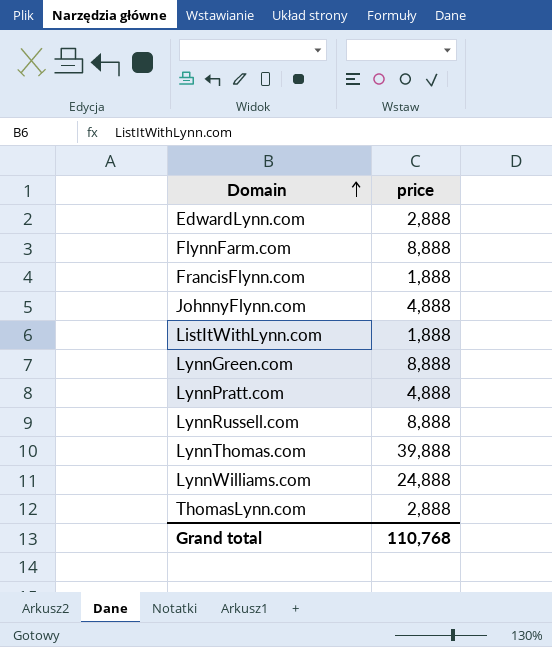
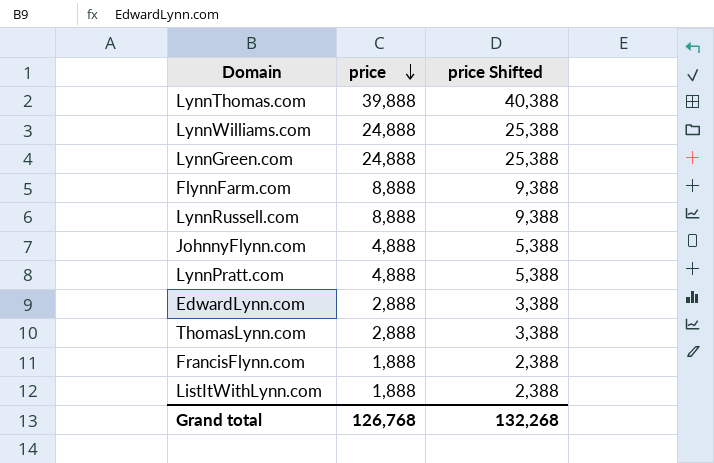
row order: Domain ascending -> price descending
column price Shifted | formula: none -> [price] + 500
LynnGreen.com | price: 8,888 -> 24,888
Grand total | price: 110,768 -> 126,768

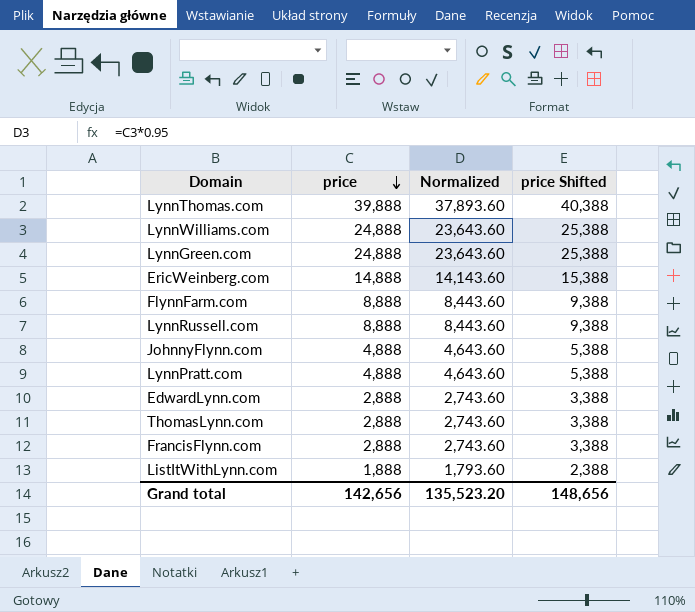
column Normalized | formula: none -> [price] * 0.95
row EricWeinberg.com: none -> 14,888 | 14,143.60 | 15,388
FrancisFlynn.com | price: 1,888 -> 2,888
FrancisFlynn.com | price Shifted: 2,388 -> 3,388
Grand total | price: 126,768 -> 142,656
Grand total | price Shifted: 132,268 -> 148,656

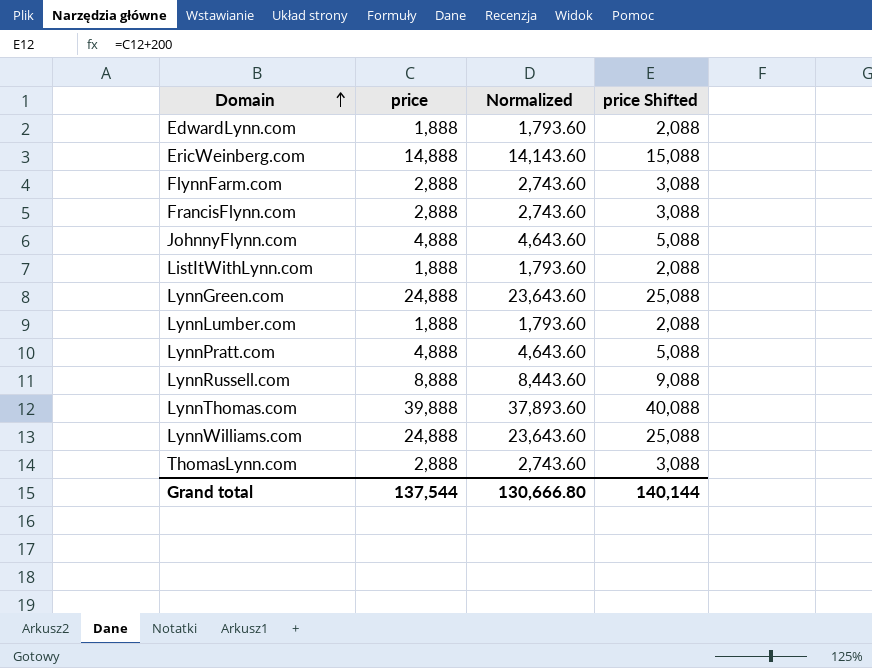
row order: price descending -> Domain ascending
column price Shifted | formula: [price] + 500 -> [price] + 200
EdwardLynn.com | price: 2,888 -> 1,888
EdwardLynn.com | Normalized: 2,743.60 -> 1,793.60
FlynnFarm.com | price: 8,888 -> 2,888
FlynnFarm.com | Normalized: 8,443.60 -> 2,743.60
row LynnLumber.com: none -> 1,888 | 1,793.60 | 2,088
Grand total | price: 142,656 -> 137,544
Grand total | Normalized: 135,523.20 -> 130,666.80
Grand total | price Shifted: 148,656 -> 140,144

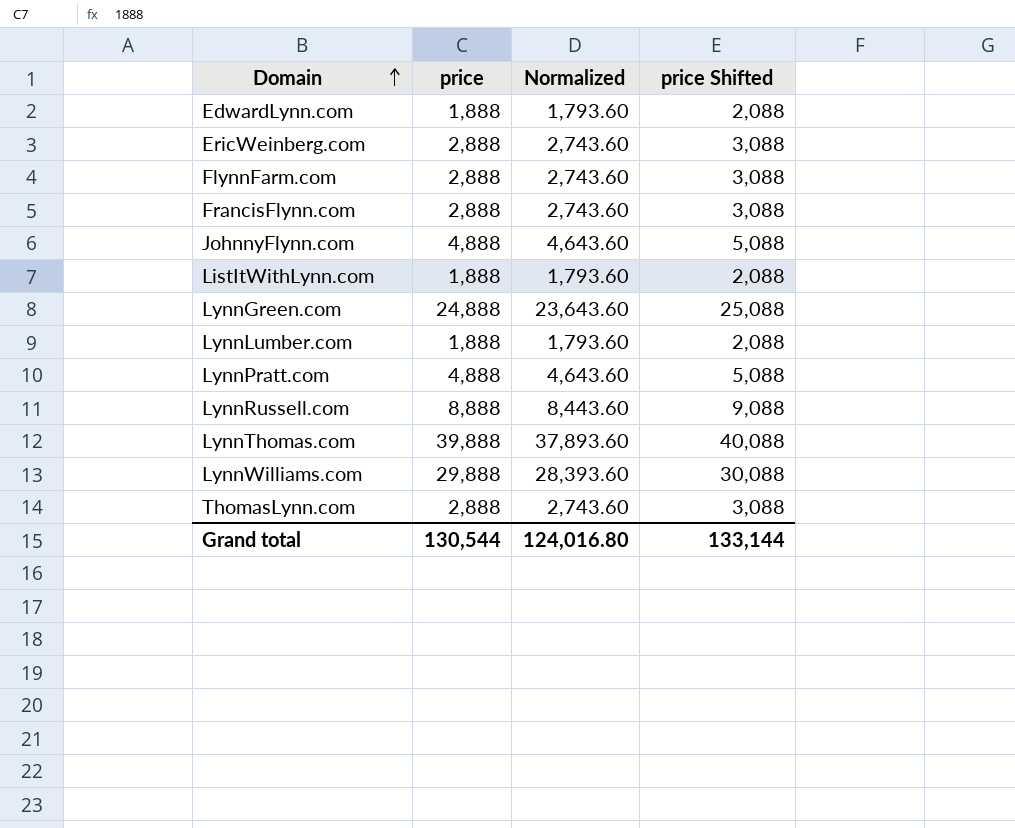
EricWeinberg.com | price: 14,888 -> 2,888
EricWeinberg.com | Normalized: 14,143.60 -> 2,743.60
EricWeinberg.com | price Shifted: 15,088 -> 3,088
LynnWilliams.com | price: 24,888 -> 29,888
LynnWilliams.com | Normalized: 23,643.60 -> 28,393.60
LynnWilliams.com | price Shifted: 25,088 -> 30,088
Grand total | price: 137,544 -> 130,544
Grand total | Normalized: 130,666.80 -> 124,016.80
Grand total | price Shifted: 140,144 -> 133,144

